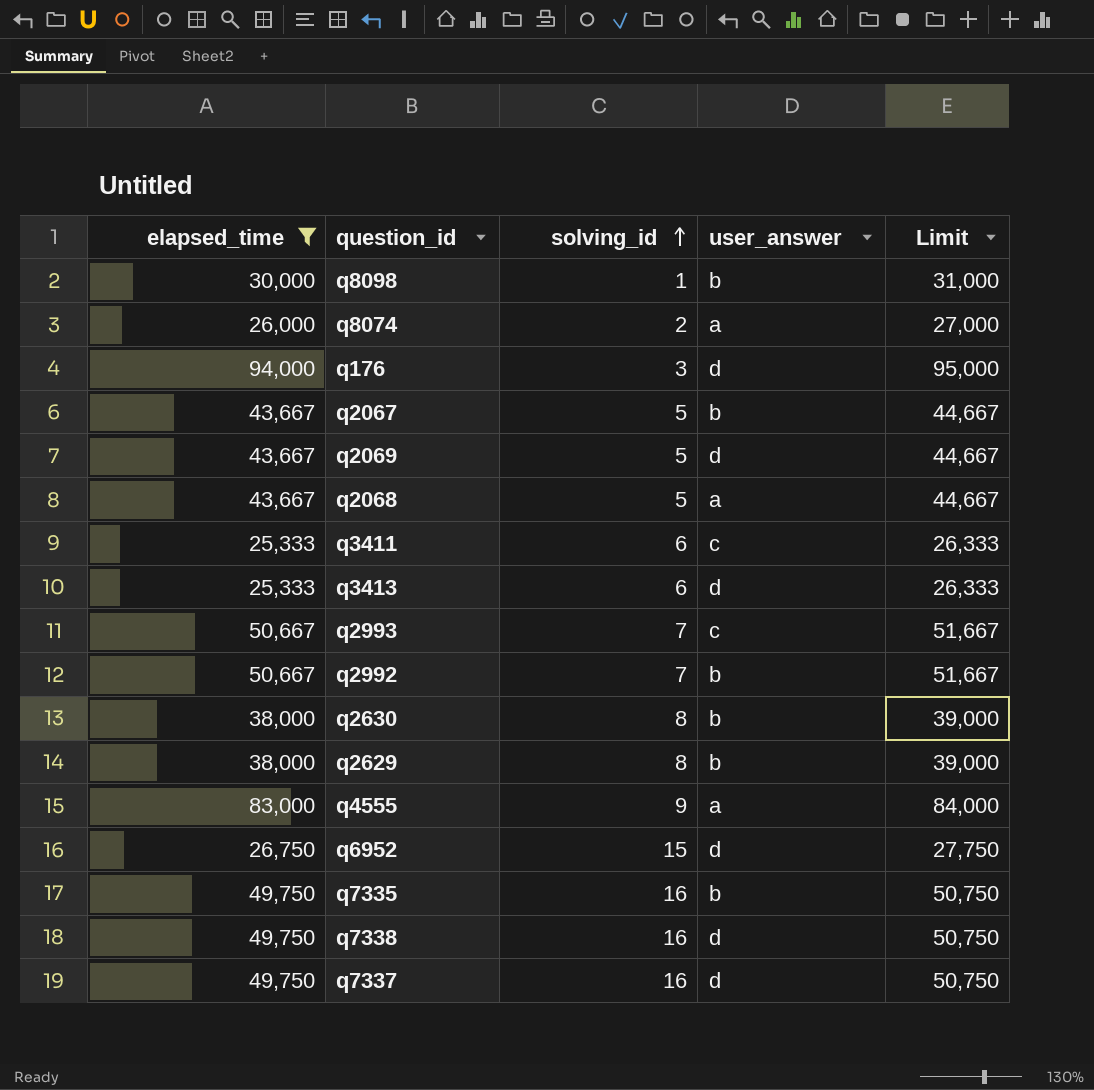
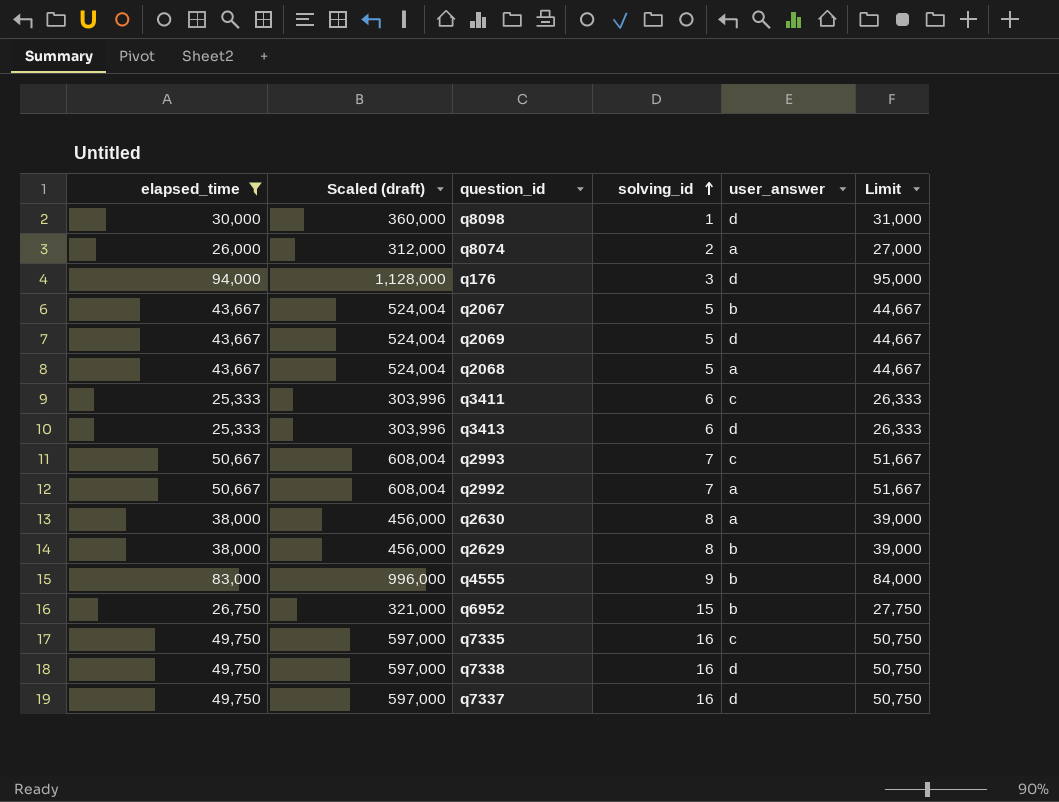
column Scaled (draft) | formula: none -> [elapsed_time] * 12
q8098 | user_answer: b -> d
q2992 | user_answer: b -> a
q2630 | user_answer: b -> a
q4555 | user_answer: a -> b
q6952 | user_answer: d -> b
q7335 | user_answer: b -> c

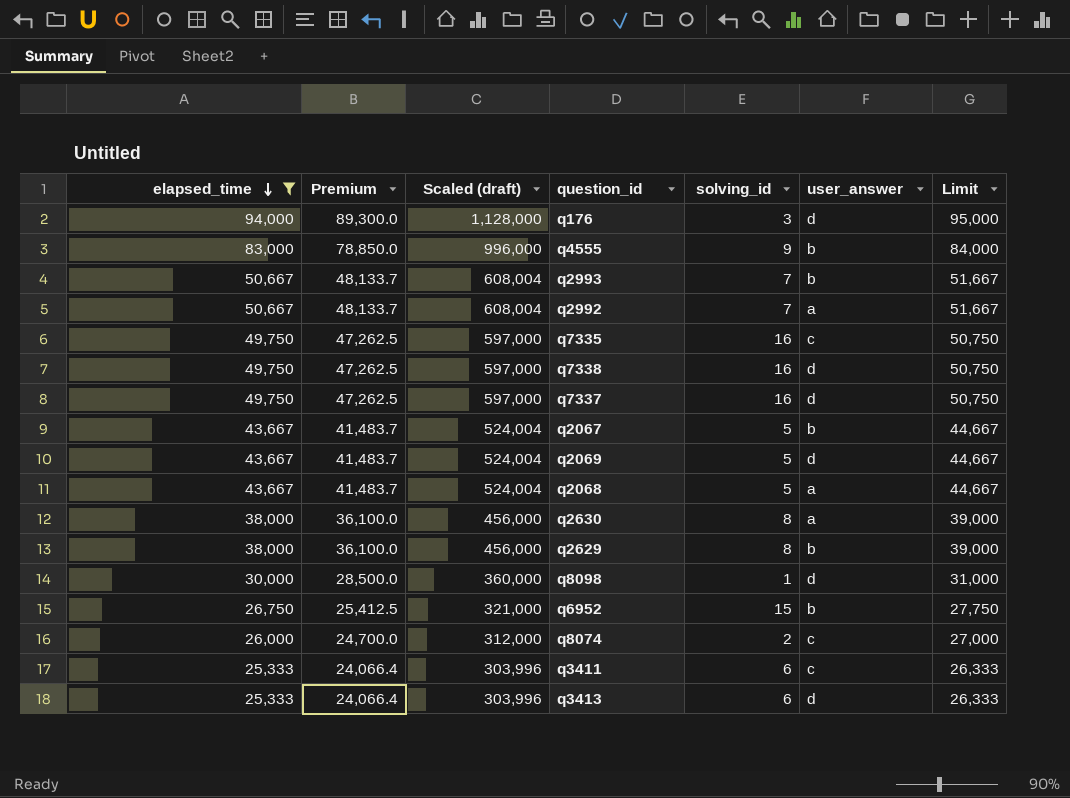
row order: solving_id ascending -> elapsed_time descending
column Premium | formula: none -> [elapsed_time] * 0.95
q2993 | user_answer: c -> b
q8074 | user_answer: a -> c

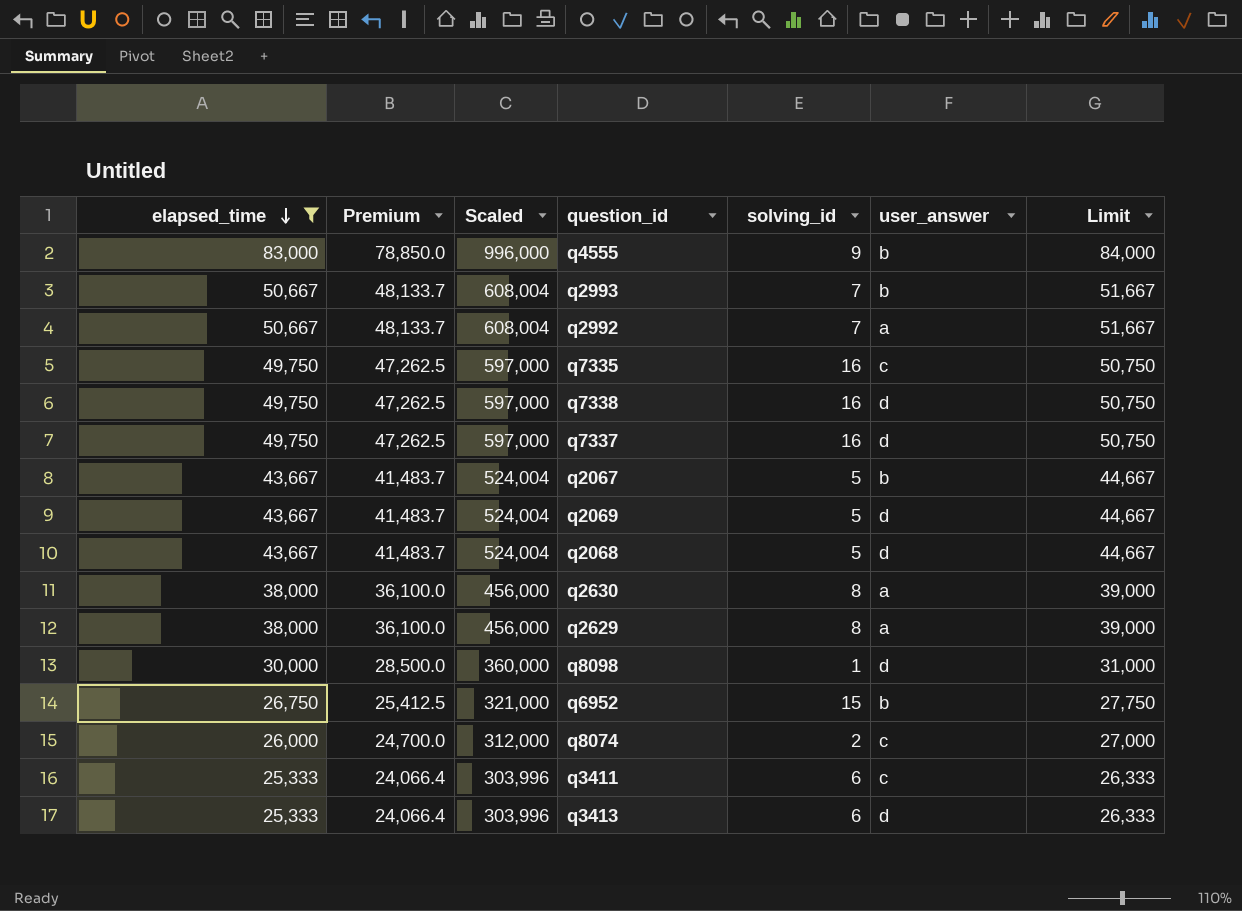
column name: Scaled (draft) -> Scaled
row q176: 94,000 | 89,300.0 | 1,128,000 | 3 | d | 95,000 -> none
q2068 | user_answer: a -> d
q2629 | user_answer: b -> a

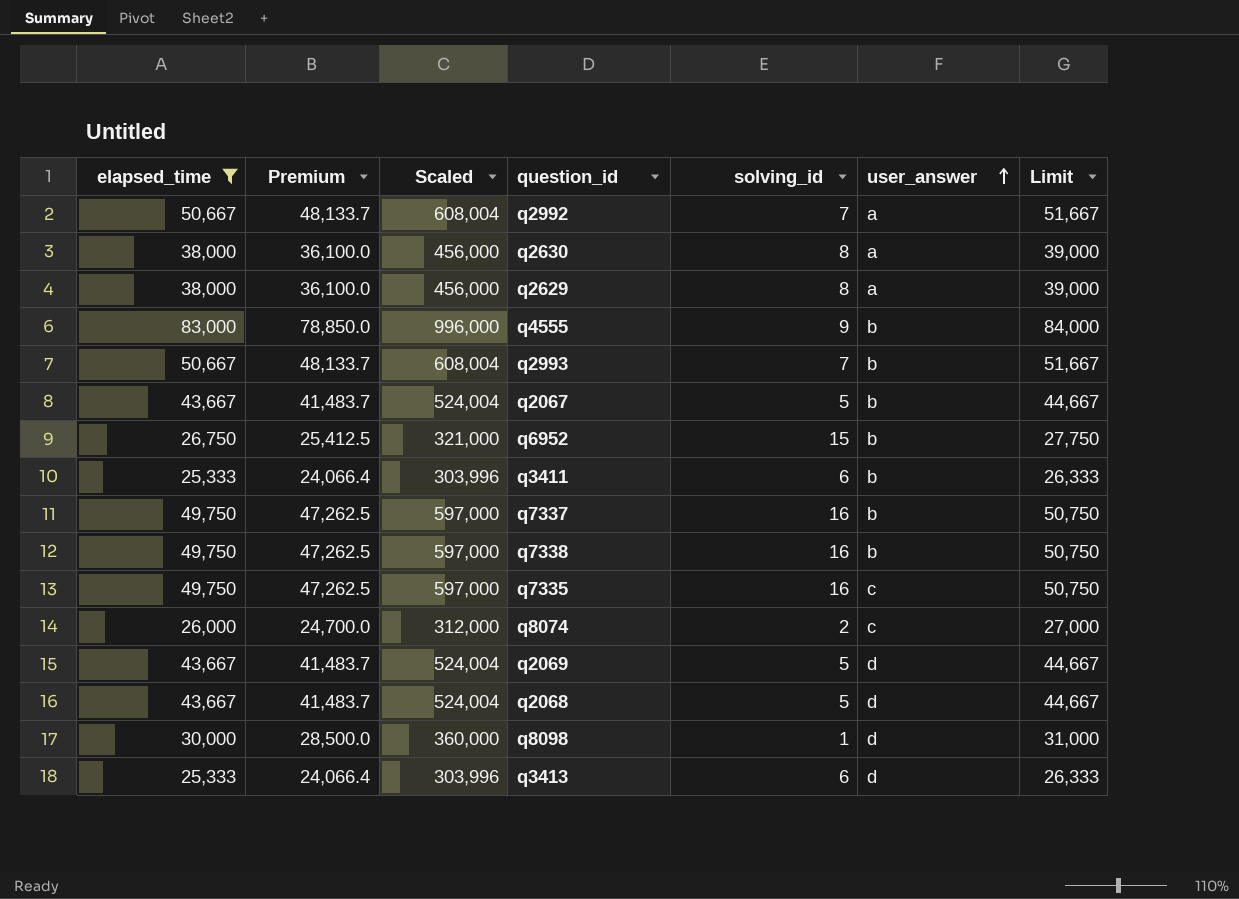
row order: elapsed_time descending -> user_answer ascending
q3411 | user_answer: c -> b
q7337 | user_answer: d -> b
q7338 | user_answer: d -> b

